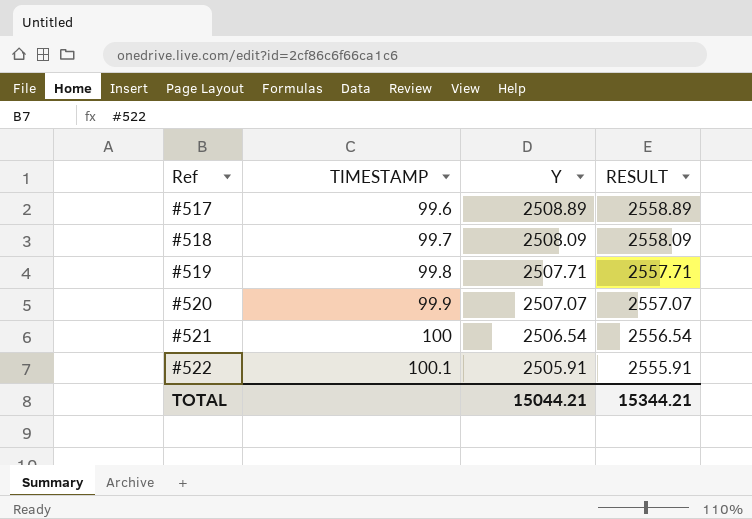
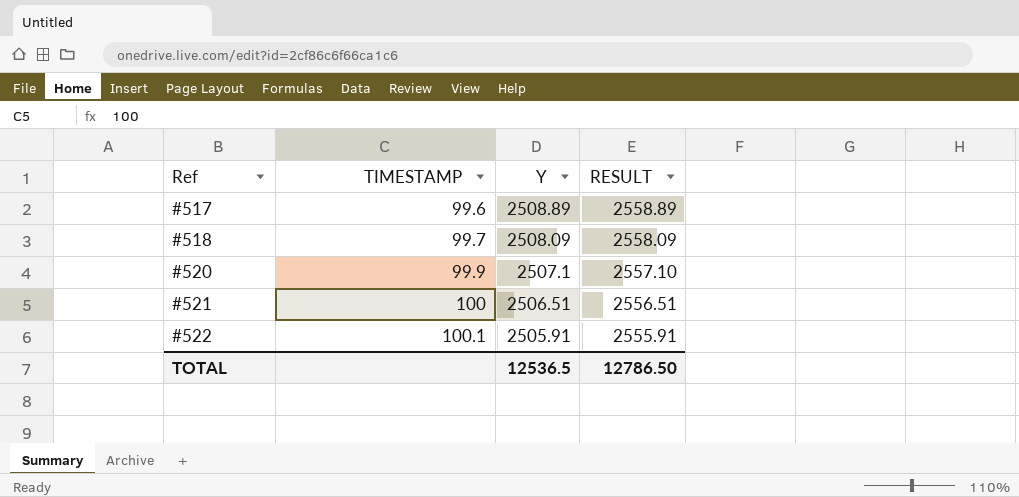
row #519: 99.8 | 2507.71 | 2557.71 -> none
#520 | Y: 2507.07 -> 2507.1
#520 | RESULT: 2557.07 -> 2557.10
#521 | Y: 2506.54 -> 2506.51
#521 | RESULT: 2556.54 -> 2556.51
TOTAL | Y: 15044.21 -> 12536.5
TOTAL | RESULT: 15344.21 -> 12786.50

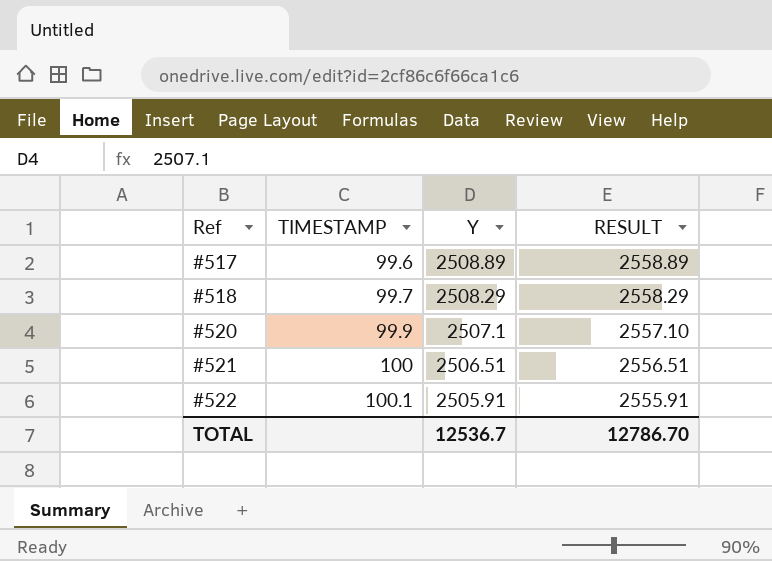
#518 | Y: 2508.09 -> 2508.29
#518 | RESULT: 2558.09 -> 2558.29
TOTAL | Y: 12536.5 -> 12536.7
TOTAL | RESULT: 12786.50 -> 12786.70

